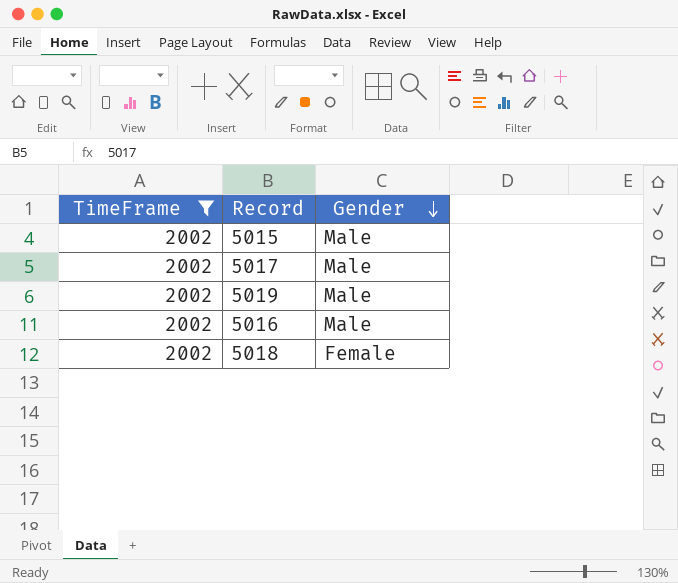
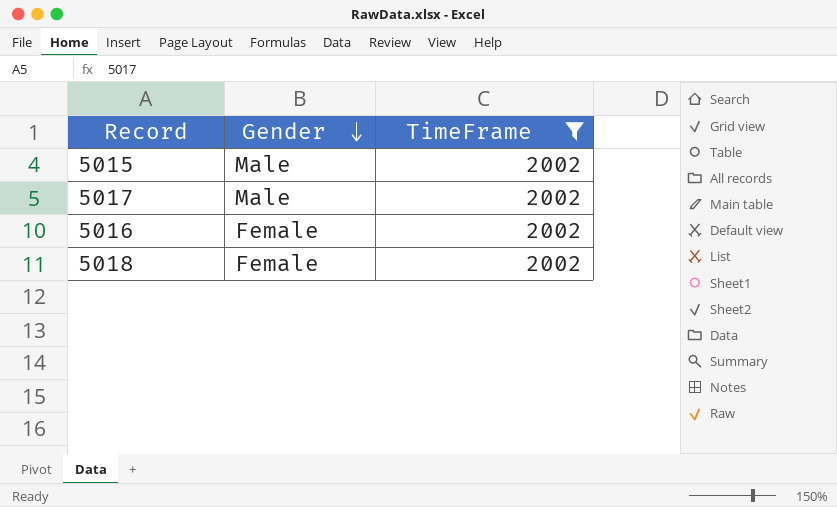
column TimeFrame | position: 1 -> 3
row 5019: 2002 | Male -> none
5016 | Gender: Male -> Female

